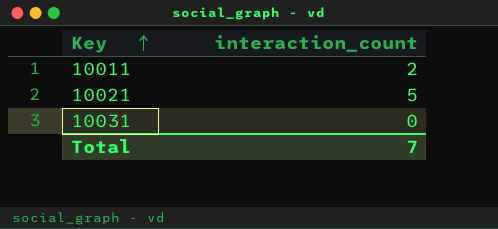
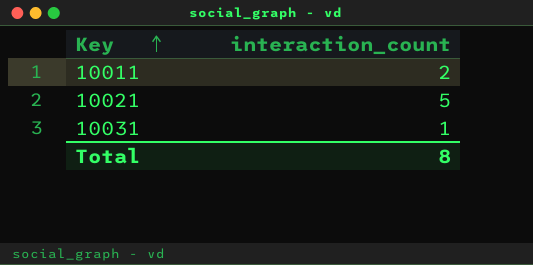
10031 | interaction_count: 0 -> 1
Total | interaction_count: 7 -> 8

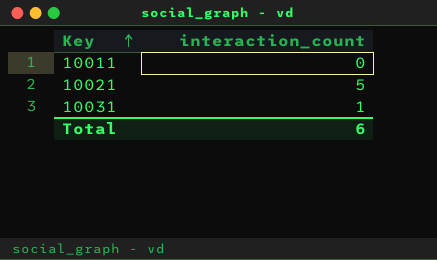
10011 | interaction_count: 2 -> 0
Total | interaction_count: 8 -> 6

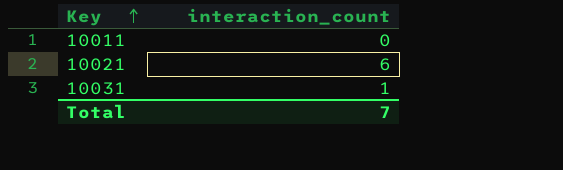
10021 | interaction_count: 5 -> 6
Total | interaction_count: 6 -> 7

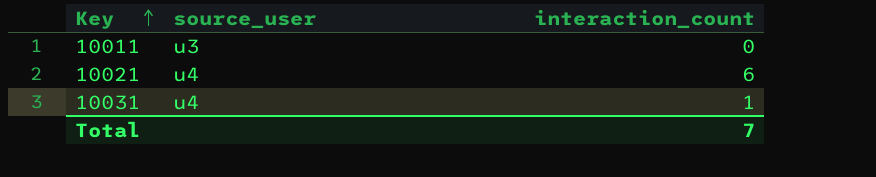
column source_user | position: none -> 2

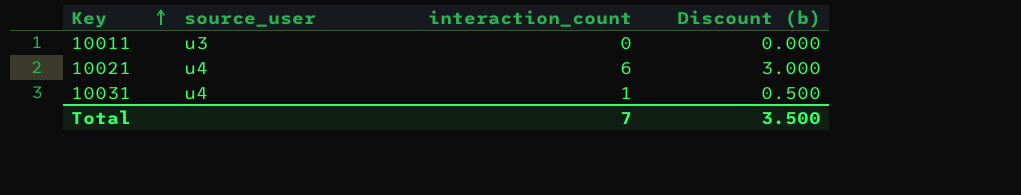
column Discount (b) | formula: none -> [interaction_count] * 0.5

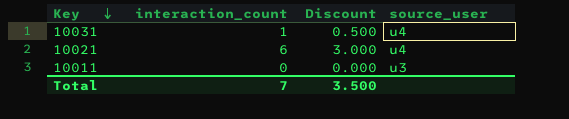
row order: Key ascending -> Key descending
column name: Discount (b) -> Discount
column source_user | position: 2 -> 4

